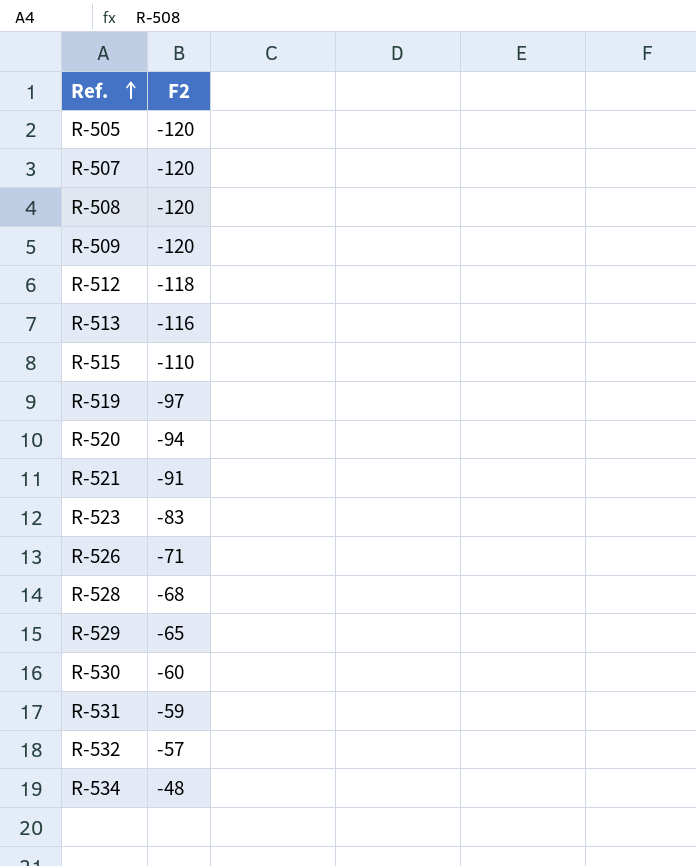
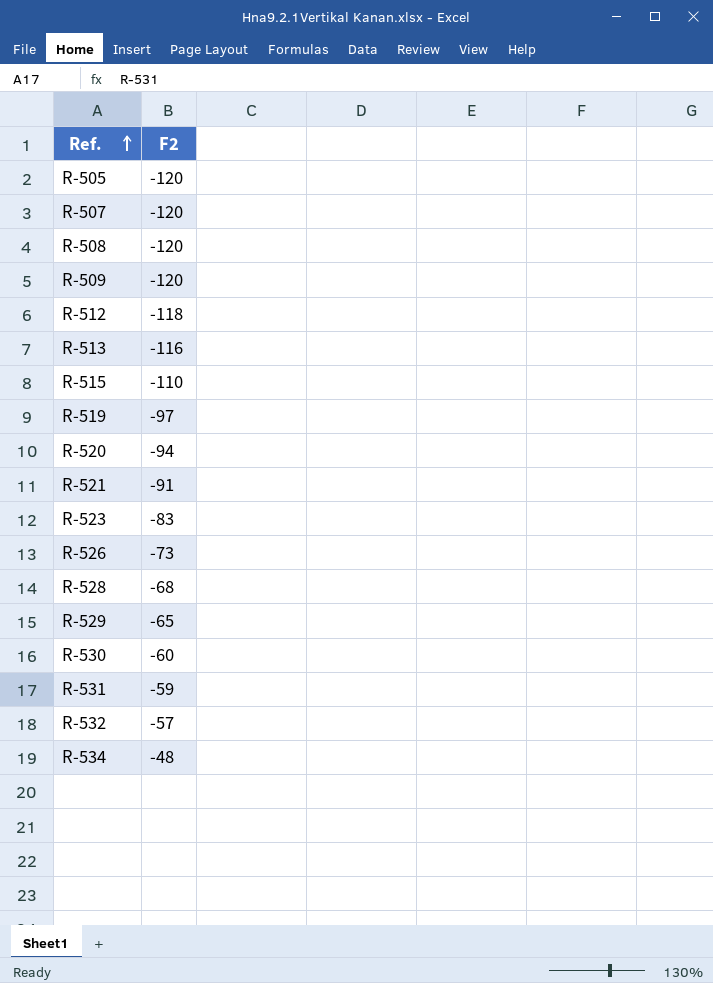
R-526 | F2: -71 -> -73

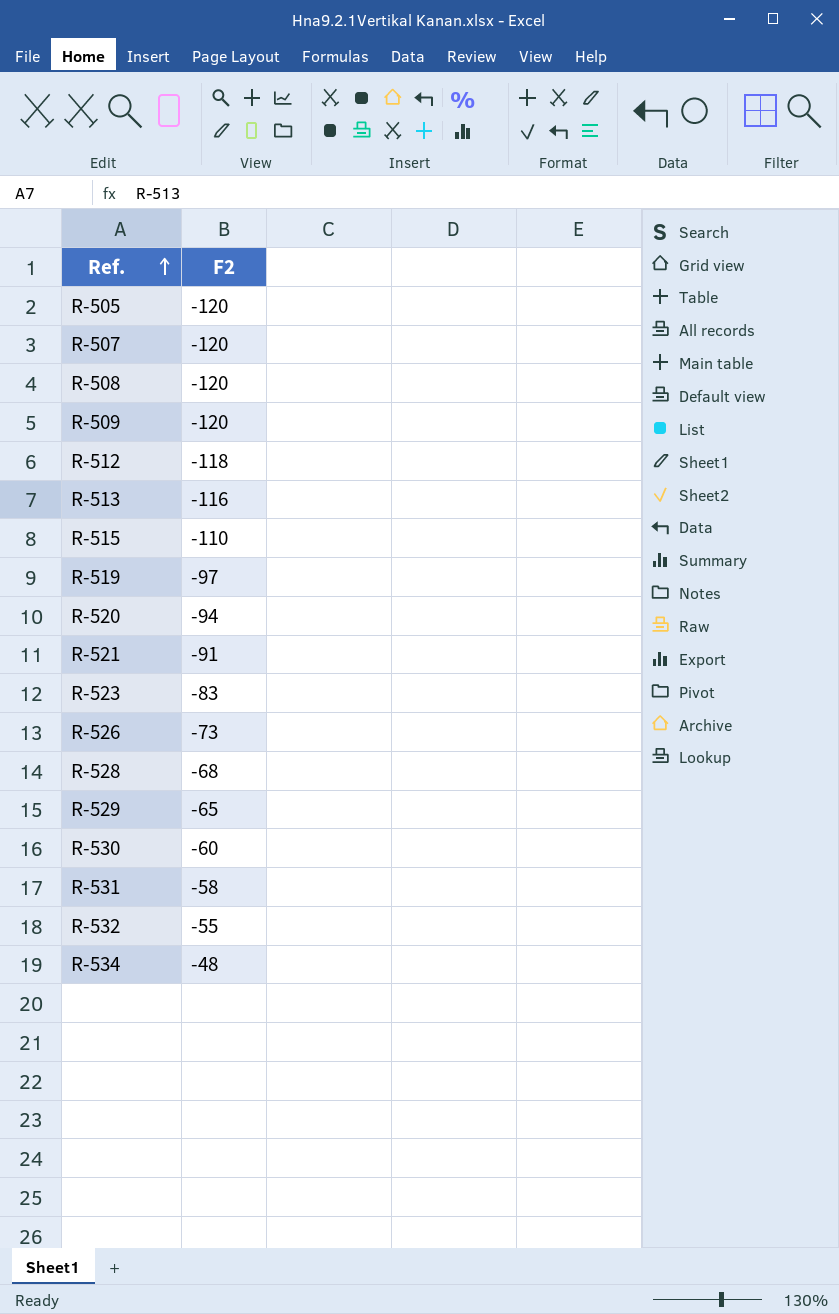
R-531 | F2: -59 -> -58
R-532 | F2: -57 -> -55

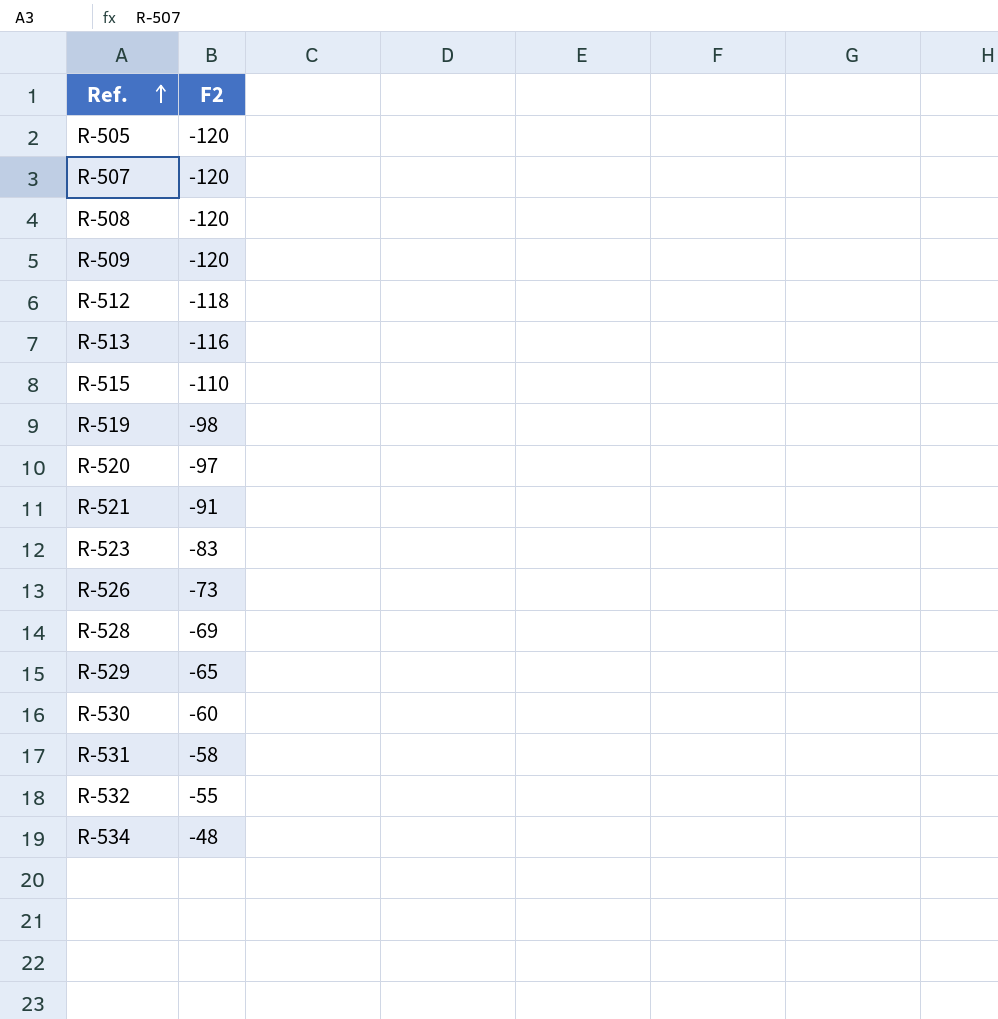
R-519 | F2: -97 -> -98
R-520 | F2: -94 -> -97
R-528 | F2: -68 -> -69

